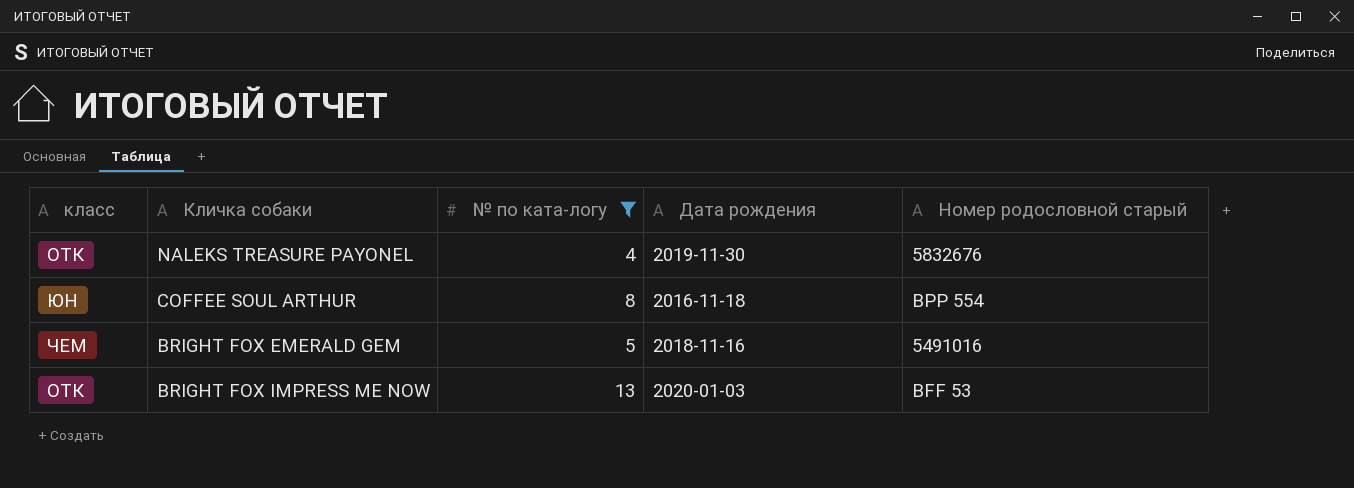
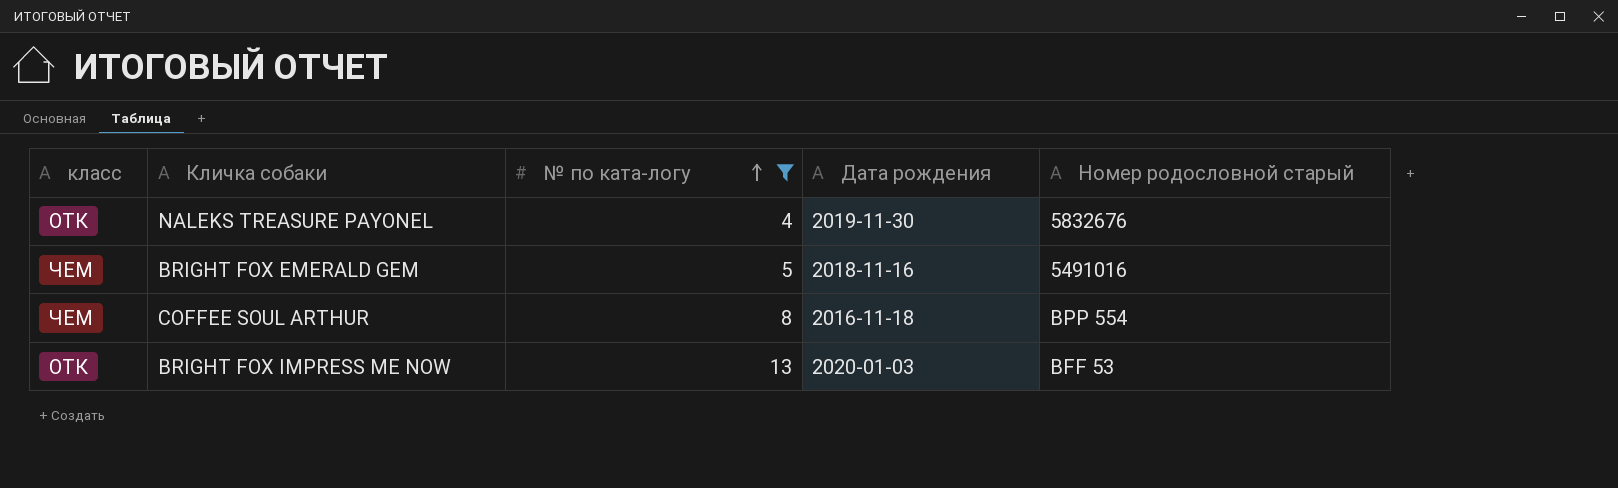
row order: none -> № по ката-логу ascending
COFFEE SOUL ARTHUR | класс: ЮН -> ЧЕМ

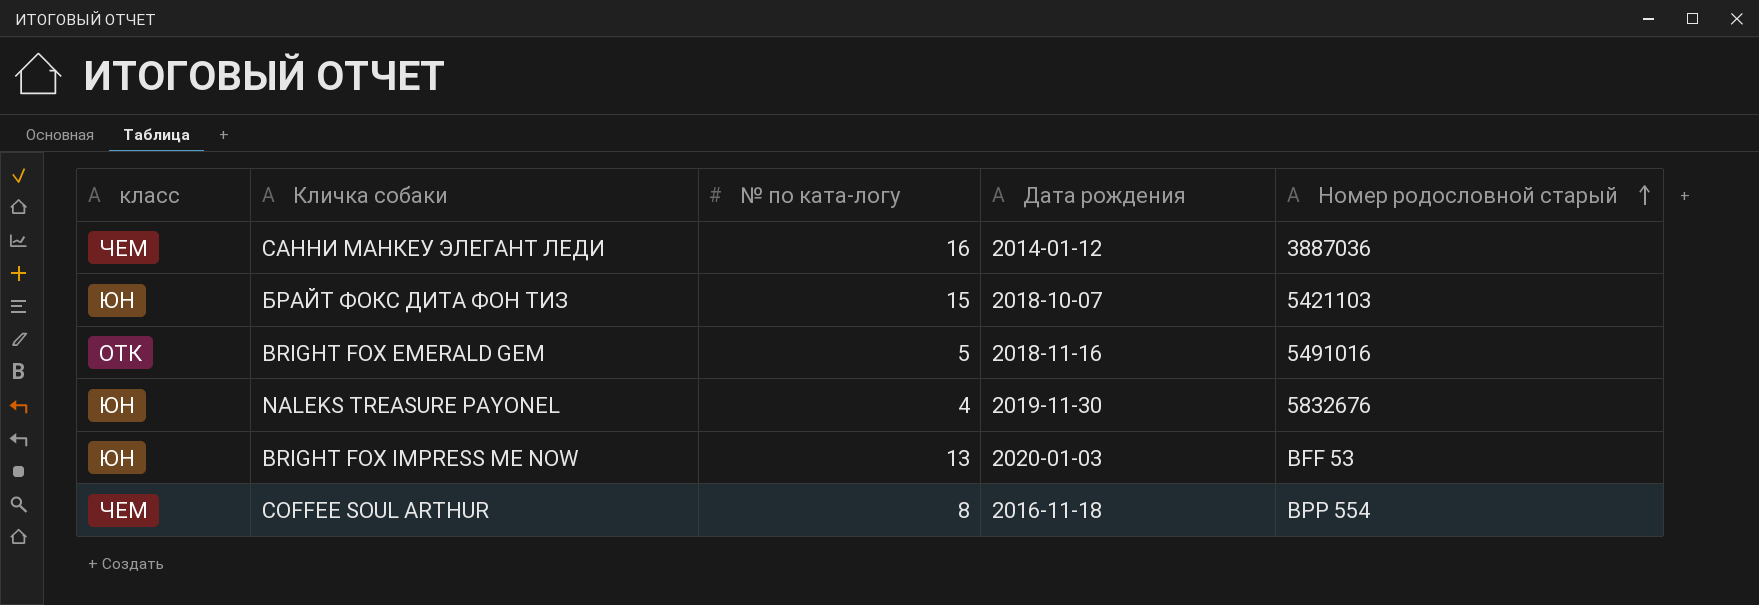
filter: № по ката-логу <= 13 -> none
row order: № по ката-логу ascending -> Номер родословной старый ascending
BRIGHT FOX EMERALD GEM | класс: ЧЕМ -> ОТК
NALEKS TREASURE PAYONEL | класс: ОТК -> ЮН
BRIGHT FOX IMPRESS ME NOW | класс: ОТК -> ЮН

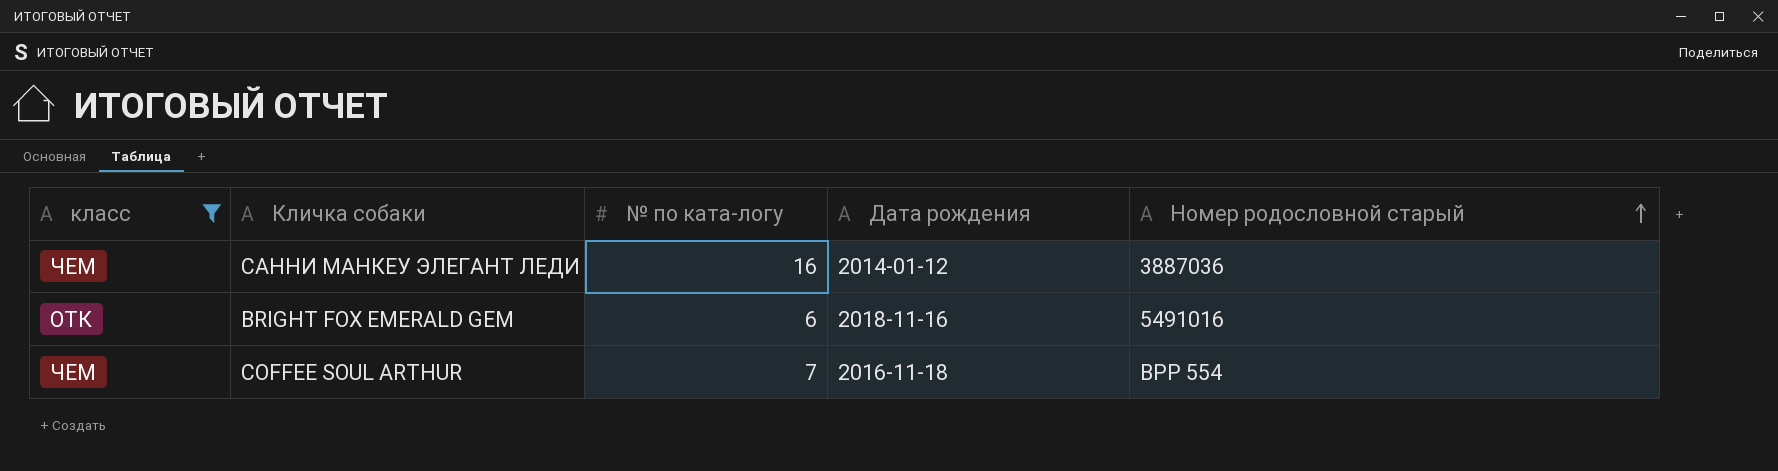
filter: none -> класс != ЮН
BRIGHT FOX EMERALD GEM | № по ката-логу: 5 -> 6
COFFEE SOUL ARTHUR | № по ката-логу: 8 -> 7

